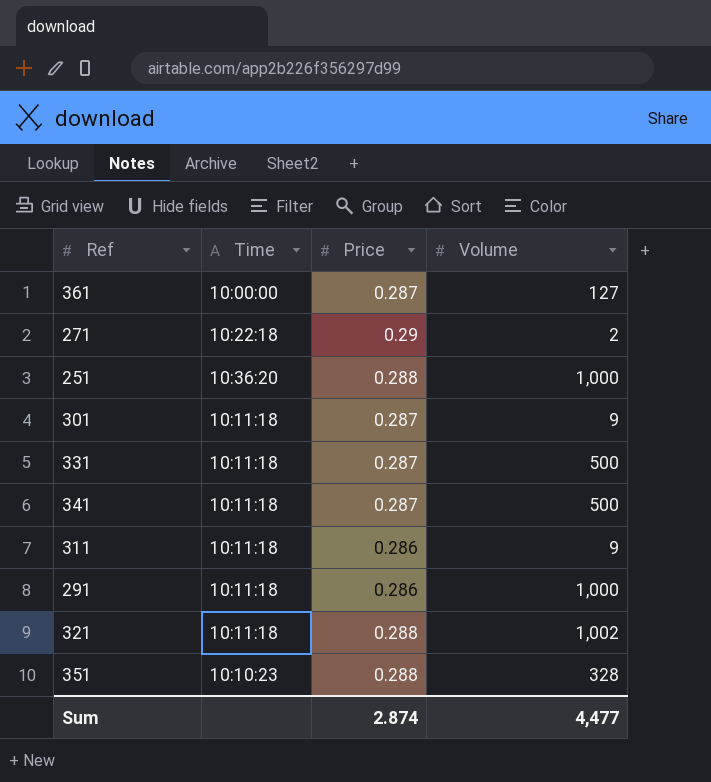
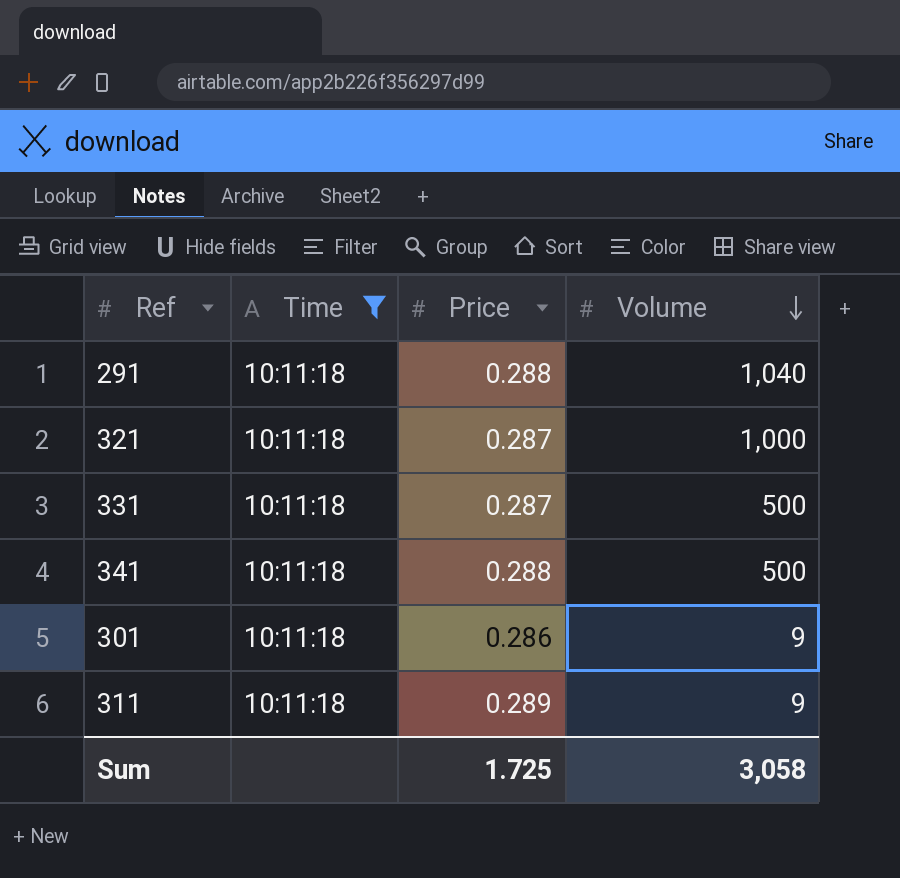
filter: none -> Time = 10:11:18
row order: none -> Volume descending
291 | Price: 0.286 -> 0.288
291 | Volume: 1,000 -> 1,040
321 | Price: 0.288 -> 0.287
321 | Volume: 1,002 -> 1,000
341 | Price: 0.287 -> 0.288
301 | Price: 0.287 -> 0.286
311 | Price: 0.286 -> 0.289
Sum | Price: 2.874 -> 1.725
Sum | Volume: 4,477 -> 3,058

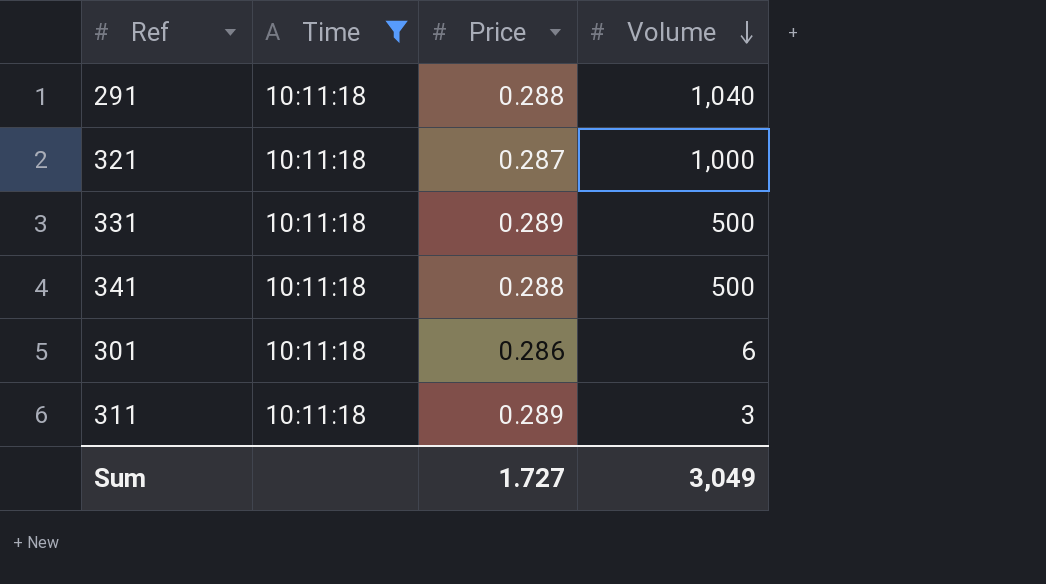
331 | Price: 0.287 -> 0.289
301 | Volume: 9 -> 6
311 | Volume: 9 -> 3
Sum | Price: 1.725 -> 1.727
Sum | Volume: 3,058 -> 3,049

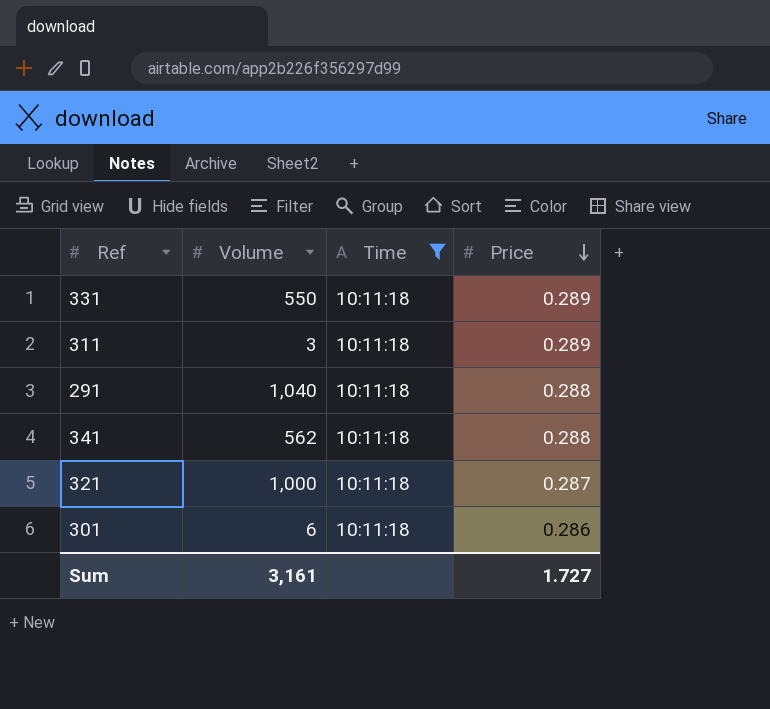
row order: Volume descending -> Price descending
column Volume | position: 4 -> 2
331 | Volume: 500 -> 550
341 | Volume: 500 -> 562
Sum | Volume: 3,049 -> 3,161

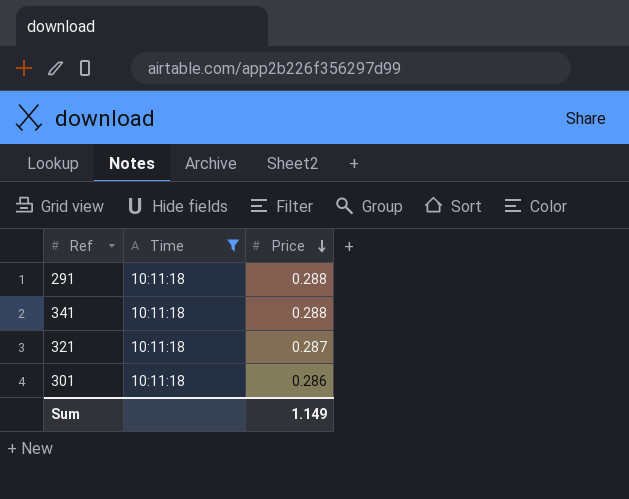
column Volume | position: 2 -> none
row 331: 550 | 10:11:18 | 0.289 -> none
row 311: 3 | 10:11:18 | 0.289 -> none
Sum | Price: 1.727 -> 1.149

